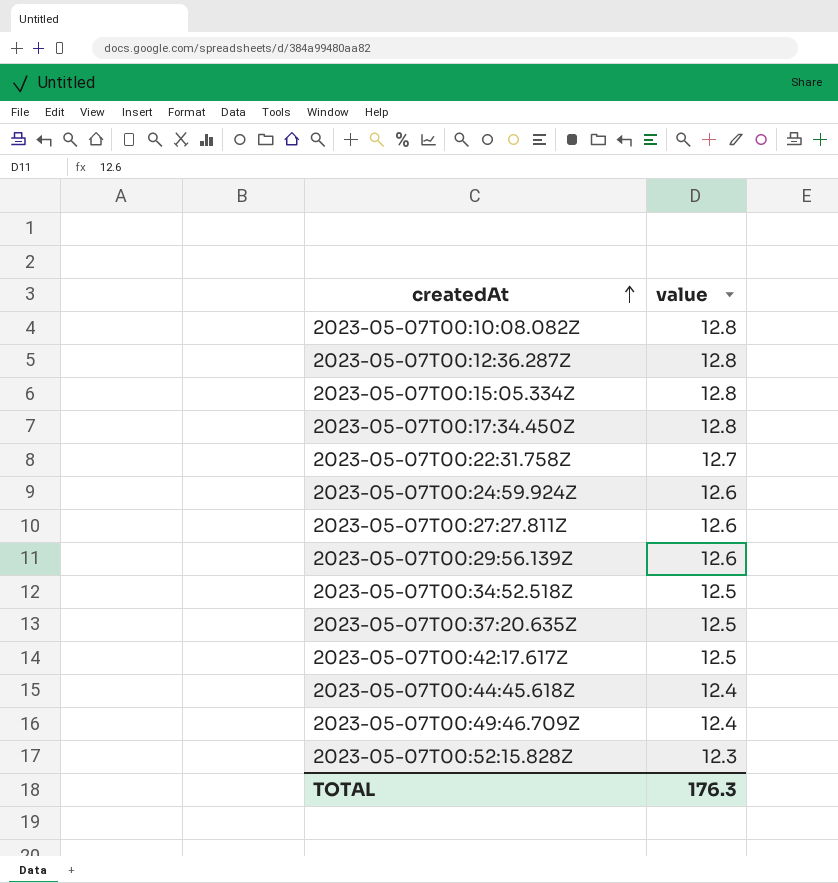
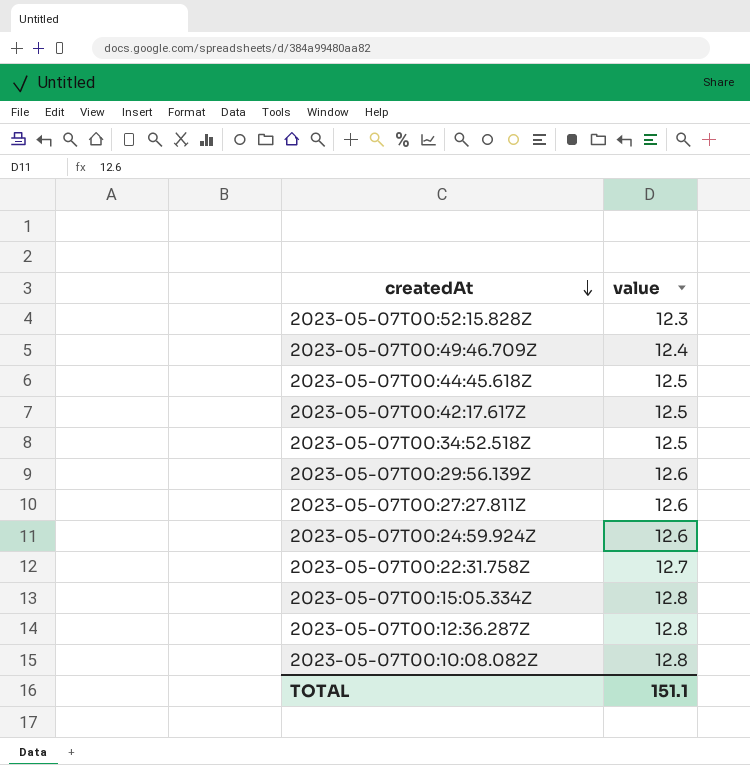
row order: createdAt ascending -> createdAt descending
row 2023-05-07T00:17:34.450Z: 12.8 -> none
row 2023-05-07T00:37:20.635Z: 12.5 -> none
2023-05-07T00:44:45.618Z | value: 12.4 -> 12.5
TOTAL | value: 176.3 -> 151.1

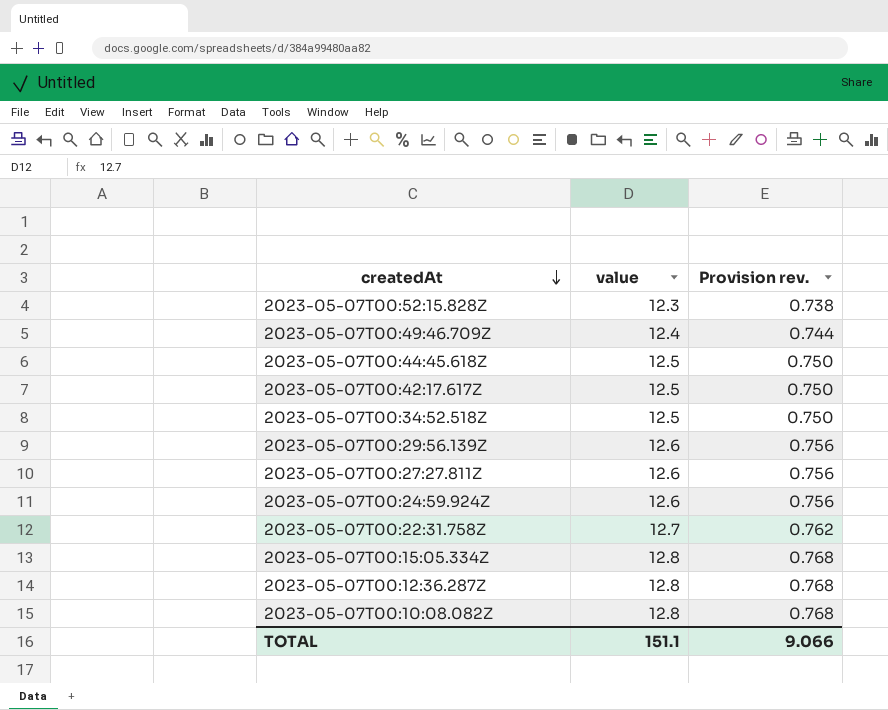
column Provision rev. | formula: none -> [value] * 0.06

